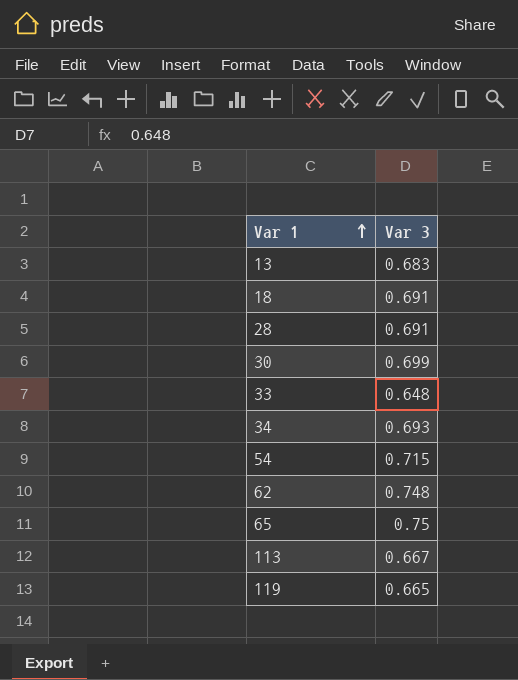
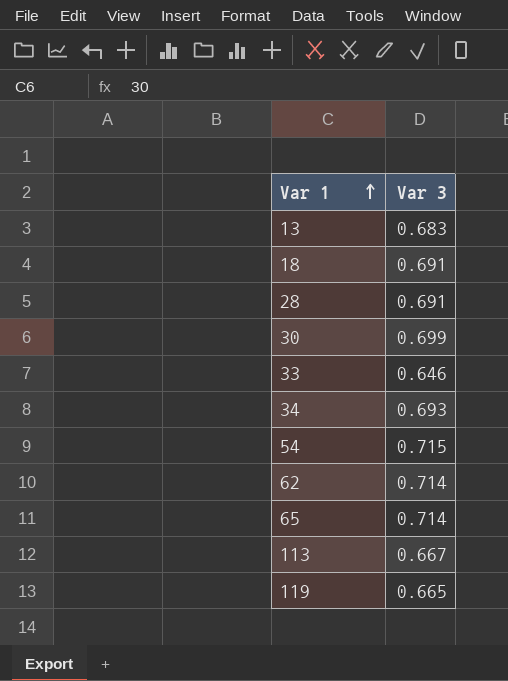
33 | Var 3: 0.648 -> 0.646
62 | Var 3: 0.748 -> 0.714
65 | Var 3: 0.75 -> 0.714

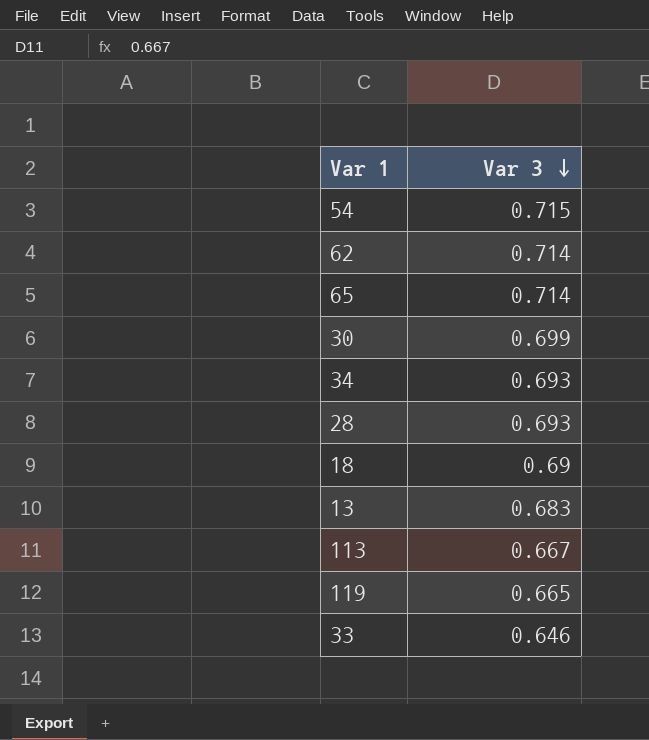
row order: Var 1 ascending -> Var 3 descending
28 | Var 3: 0.691 -> 0.693
18 | Var 3: 0.691 -> 0.69

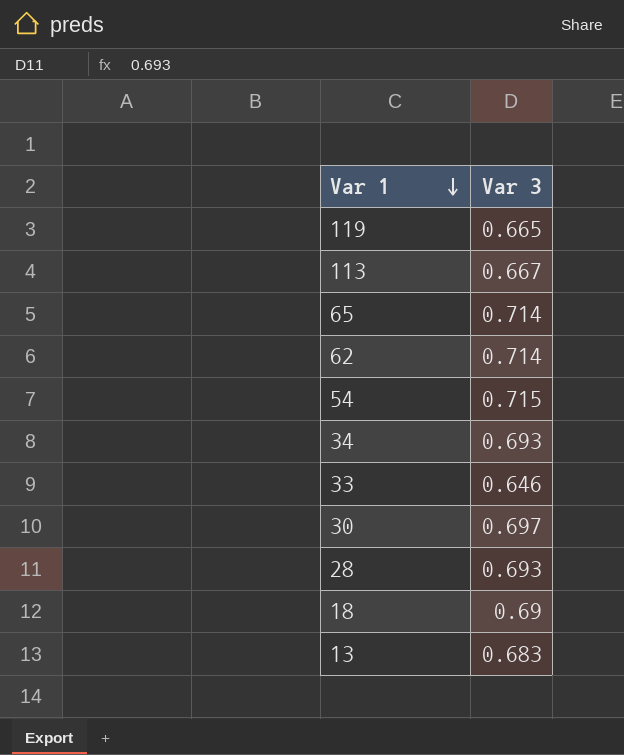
row order: Var 3 descending -> Var 1 descending
30 | Var 3: 0.699 -> 0.697

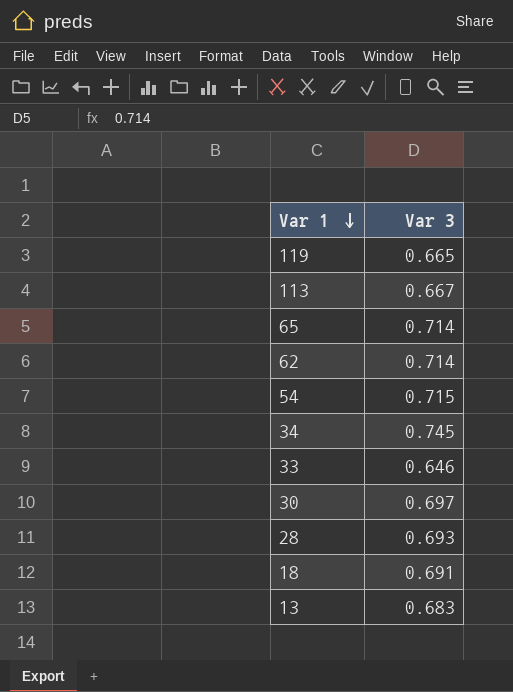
34 | Var 3: 0.693 -> 0.745
18 | Var 3: 0.69 -> 0.691

